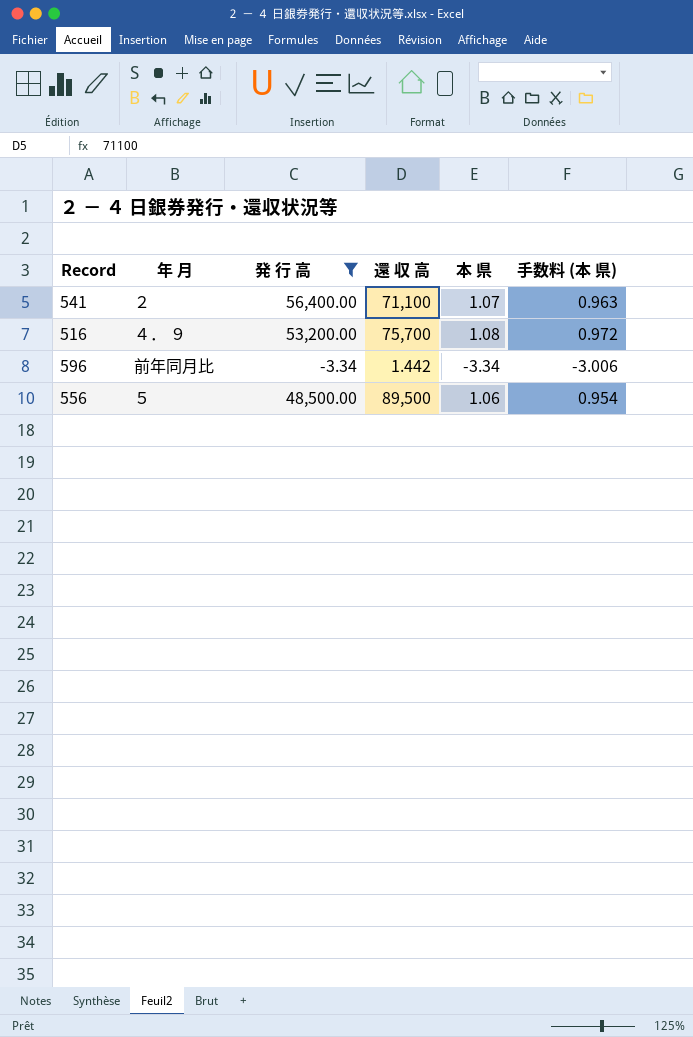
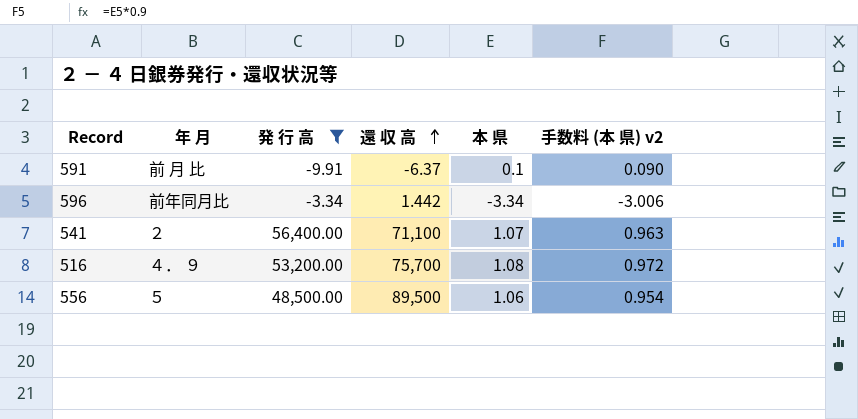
row order: none -> 還 収 高 ascending
column name: 手数料 (本 県) -> 手数料 (本 県) v2
row 591: none -> 前 月 比 | -9.91 | -6.37 | 0.1 | 0.090

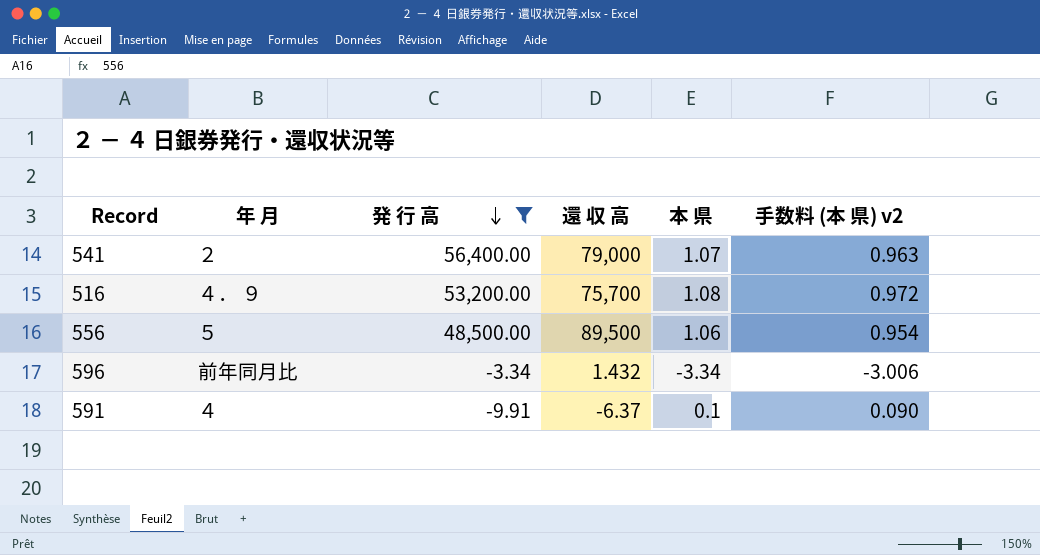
row order: 還 収 高 ascending -> 発 行 高 descending
541 | 還 収 高: 71,100 -> 79,000
596 | 還 収 高: 1.442 -> 1.432
591 | 年 月: 前 月 比 -> ４

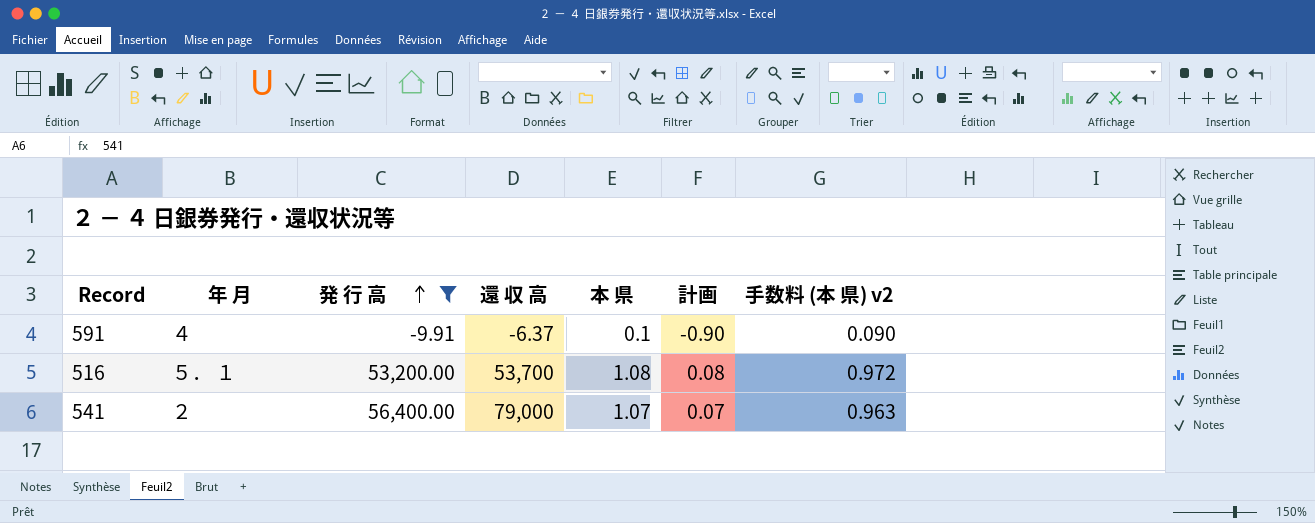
row order: 発 行 高 descending -> 発 行 高 ascending
column 計画 | formula: none -> [本 県] - 1
row 556: ５ | 48,500.00 | 89,500 | 1.06 | 0.954 -> none
row 596: 前年同月比 | -3.34 | 1.432 | -3.34 | -3.006 -> none
516 | 年 月: ４． ９ -> ５． １
516 | 還 収 高: 75,700 -> 53,700

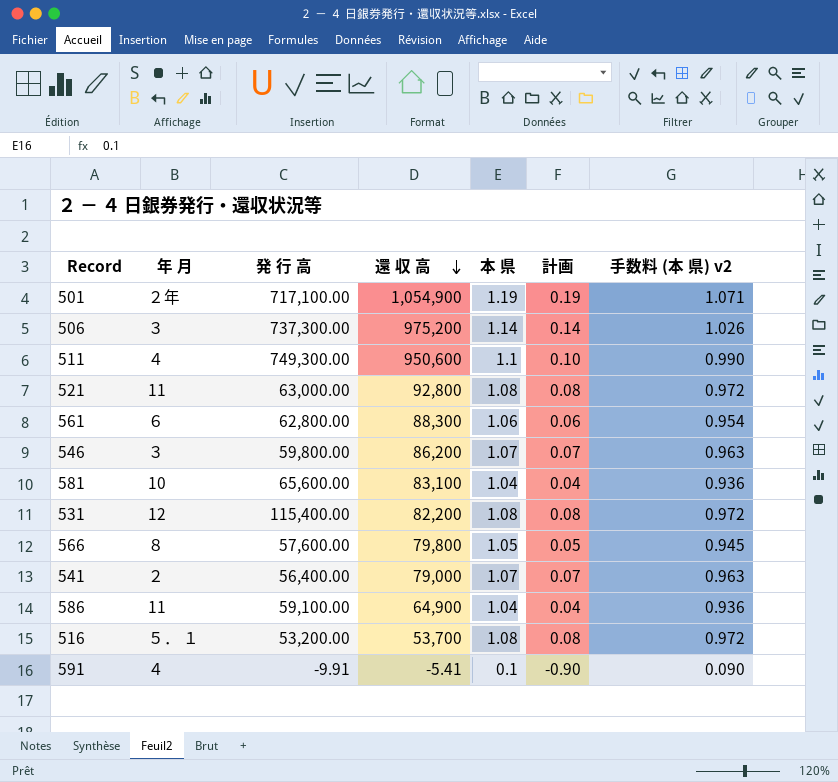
filter: 発 行 高 <= 56,400.00 -> none
row order: 発 行 高 ascending -> 還 収 高 descending
591 | 還 収 高: -6.37 -> -5.41

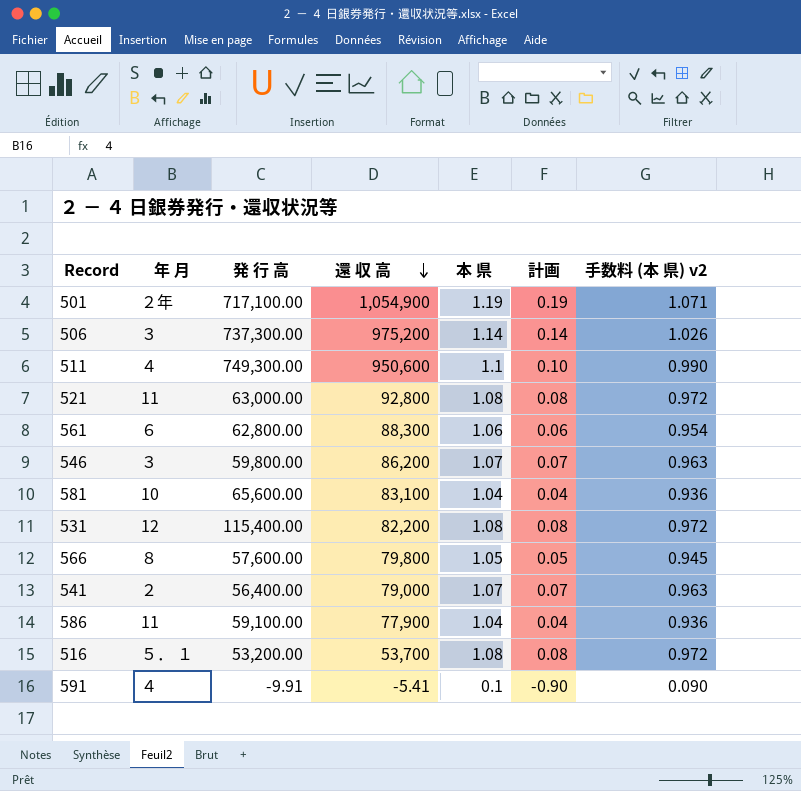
586 | 還 収 高: 64,900 -> 77,900

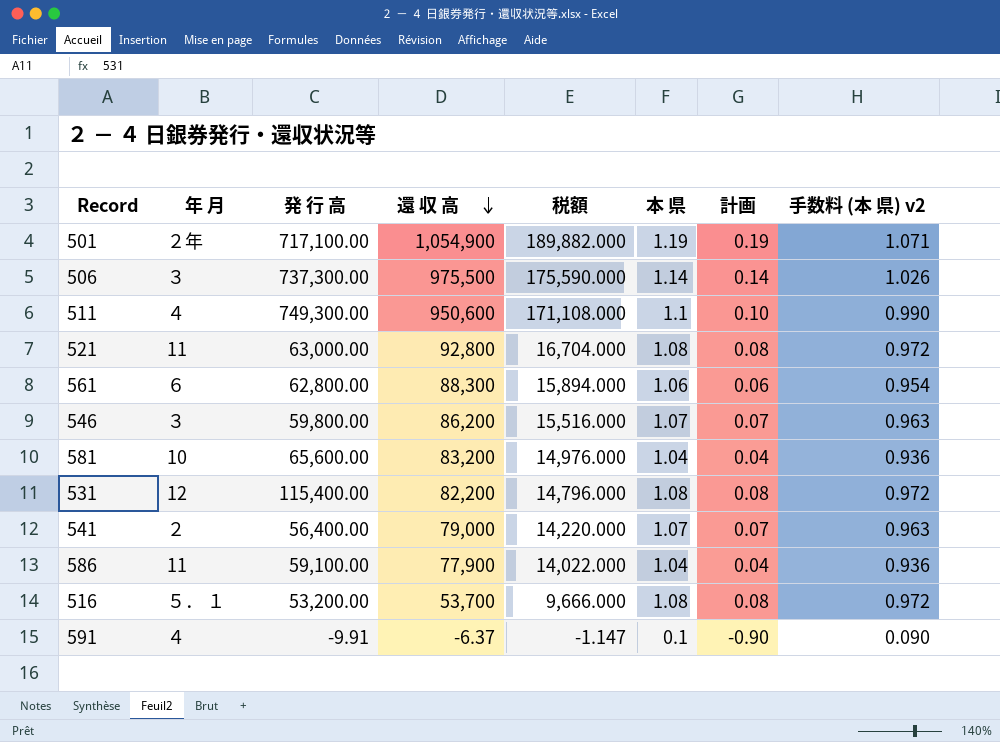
column 税額 | formula: none -> [還 収 高] * 0.18
row 566: ８ | 57,600.00 | 79,800 | 1.05 | 0.05 | 0.945 -> none
506 | 還 収 高: 975,200 -> 975,500
581 | 還 収 高: 83,100 -> 83,200
591 | 還 収 高: -5.41 -> -6.37

